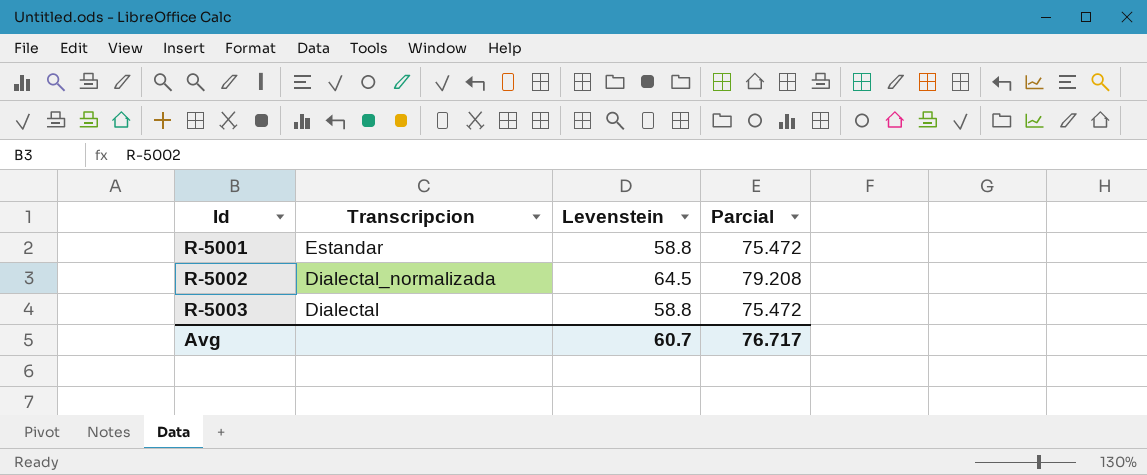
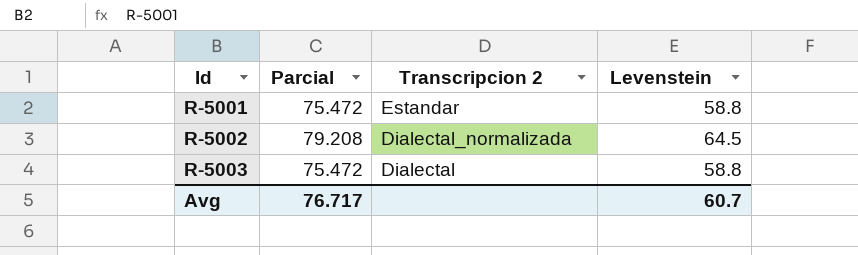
column Parcial | position: 4 -> 2
column name: Transcripcion -> Transcripcion 2

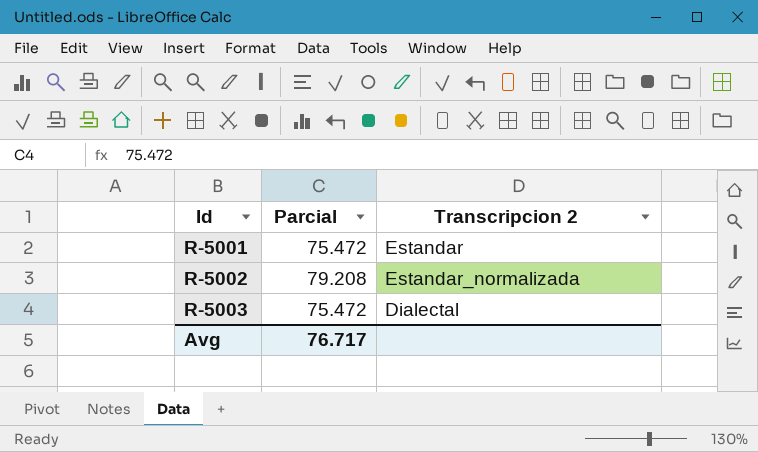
column Levenstein | position: 4 -> none
R-5002 | Transcripcion 2: Dialectal_normalizada -> Estandar_normalizada

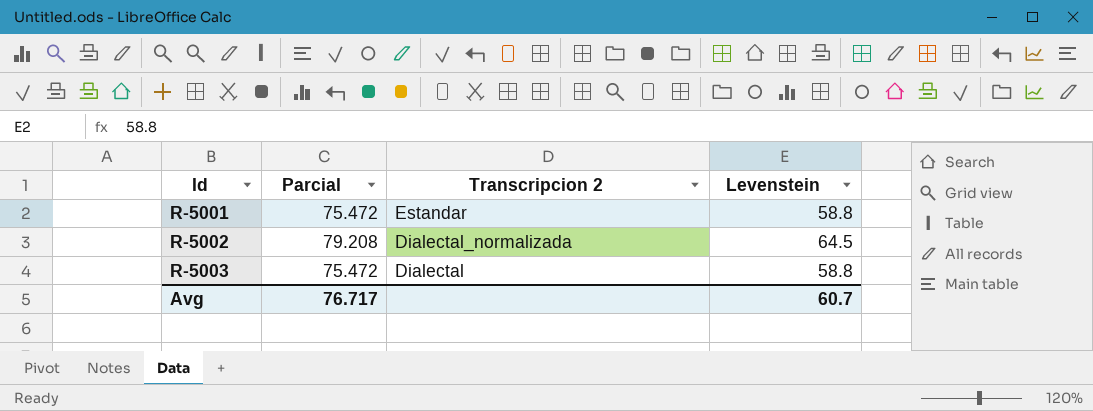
column Levenstein | position: none -> 4
R-5002 | Transcripcion 2: Estandar_normalizada -> Dialectal_normalizada

